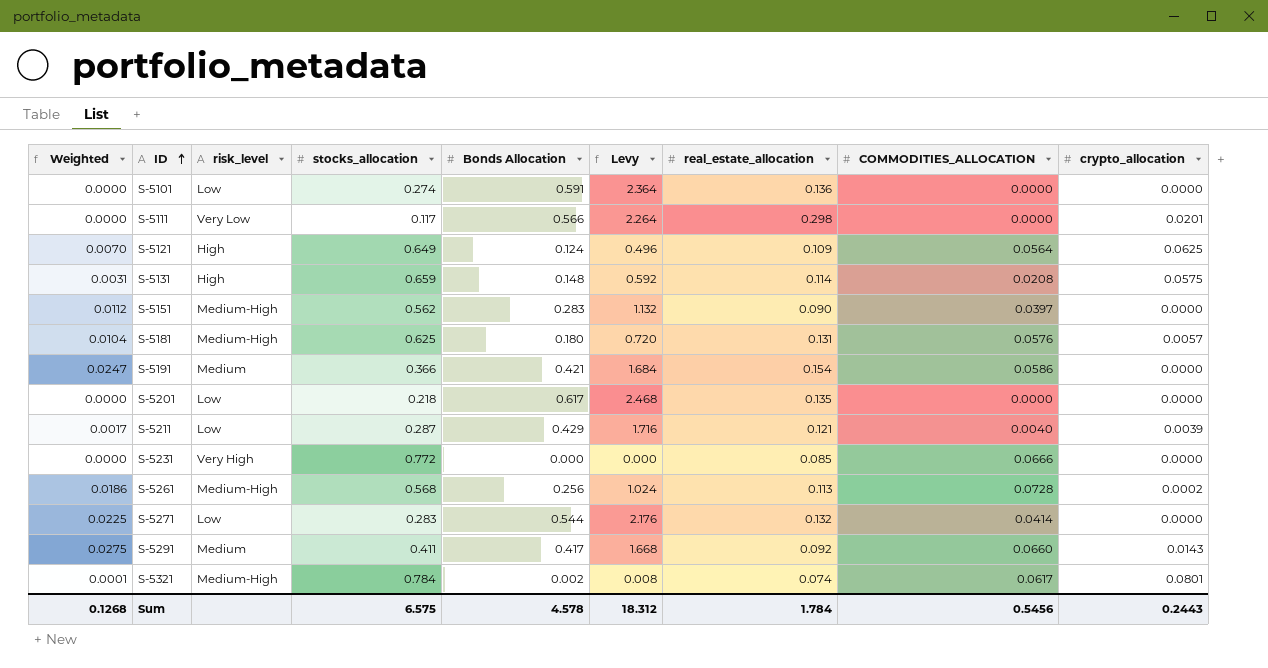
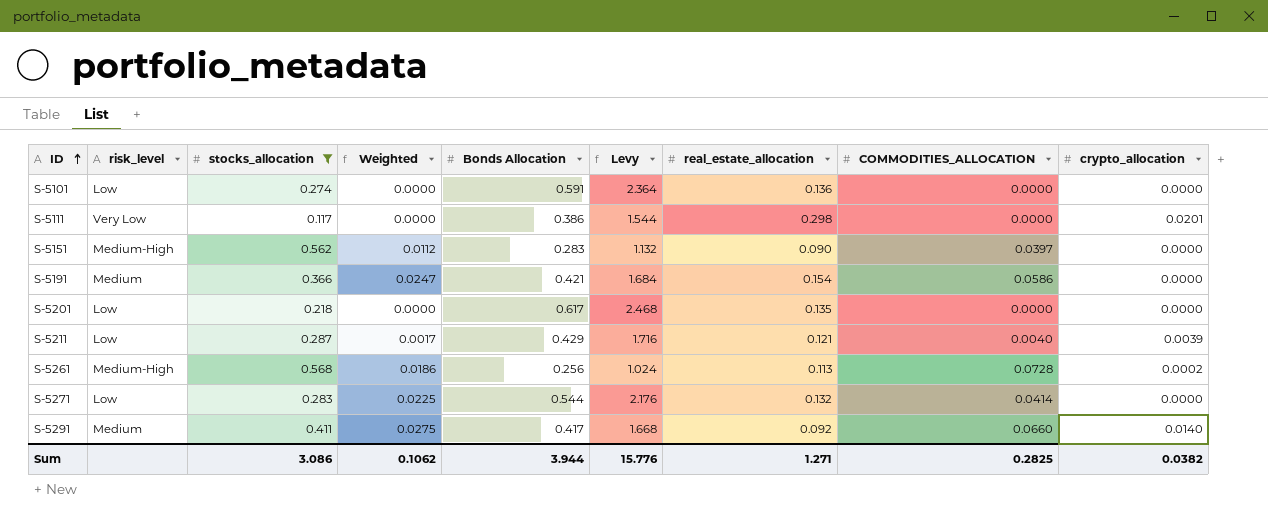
filter: none -> stocks_allocation <= 0.568
column Weighted | position: 1 -> 4
S-5111 | Bonds Allocation: 0.566 -> 0.386
S-5111 | Levy: 2.264 -> 1.544
S-5291 | crypto_allocation: 0.0143 -> 0.0140
Sum | stocks_allocation: 6.575 -> 3.086
Sum | Weighted: 0.1268 -> 0.1062
Sum | Bonds Allocation: 4.578 -> 3.944
Sum | Levy: 18.312 -> 15.776
Sum | real_estate_allocation: 1.784 -> 1.271
Sum | COMMODITIES_ALLOCATION: 0.5456 -> 0.2825
Sum | crypto_allocation: 0.2443 -> 0.0382

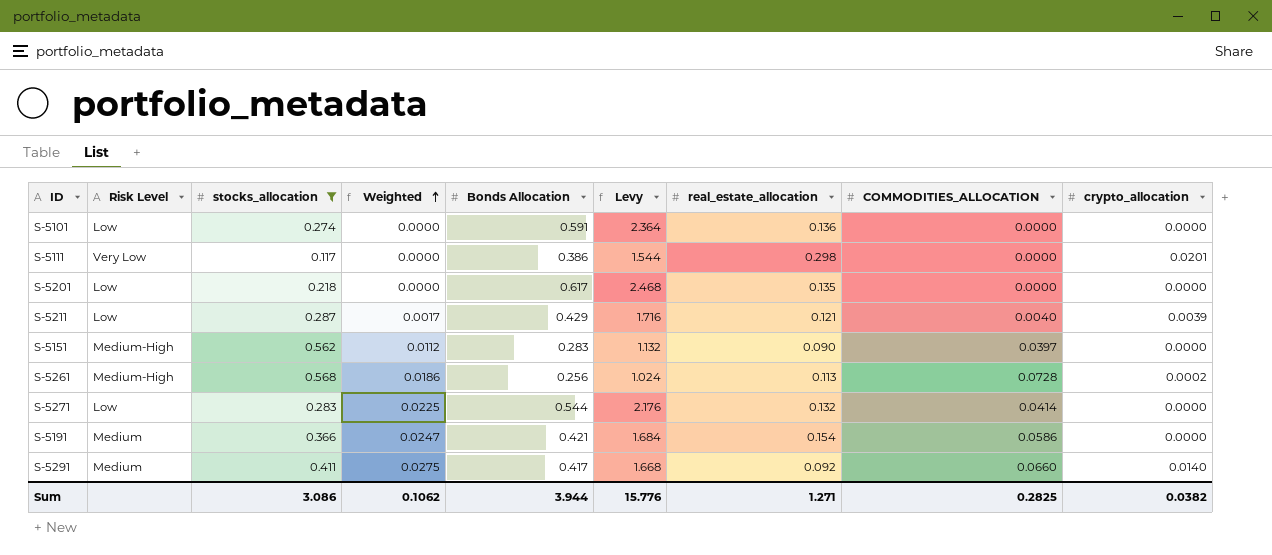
row order: ID ascending -> Weighted ascending
column name: risk_level -> Risk Level

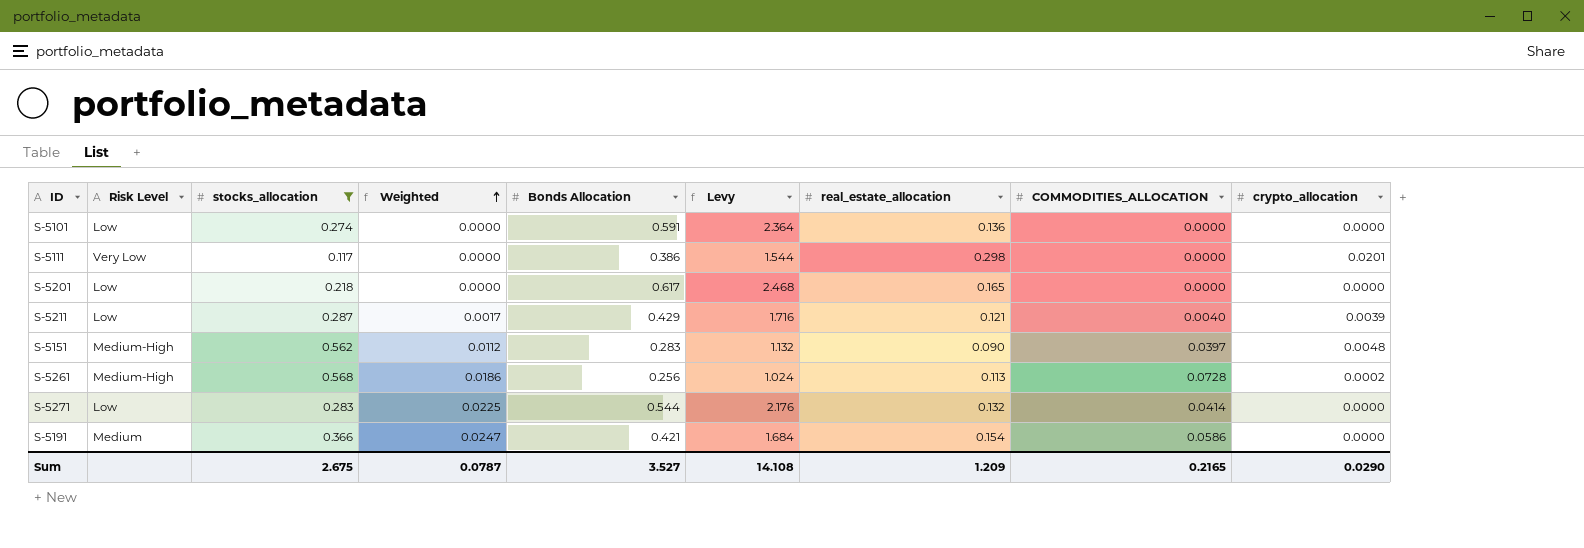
row S-5291: Medium | 0.411 | 0.0275 | 0.417 | 1.668 | 0.092 | 0.0660 | 0.0140 -> none
S-5201 | real_estate_allocation: 0.135 -> 0.165
S-5151 | crypto_allocation: 0.0000 -> 0.0048
Sum | stocks_allocation: 3.086 -> 2.675
Sum | Weighted: 0.1062 -> 0.0787
Sum | Bonds Allocation: 3.944 -> 3.527
Sum | Levy: 15.776 -> 14.108
Sum | real_estate_allocation: 1.271 -> 1.209
Sum | COMMODITIES_ALLOCATION: 0.2825 -> 0.2165
Sum | crypto_allocation: 0.0382 -> 0.0290

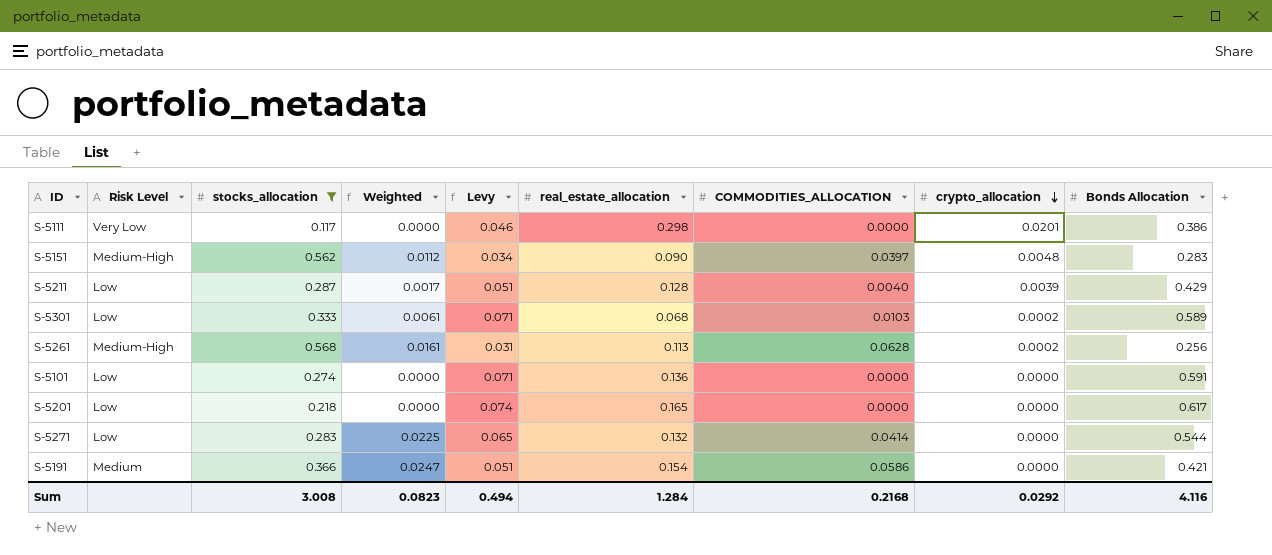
row order: Weighted ascending -> crypto_allocation descending
column Levy | formula: [Bonds Allocation] * 4 -> [Bonds Allocation] * 0.12
column Bonds Allocation | position: 5 -> 9
S-5211 | real_estate_allocation: 0.121 -> 0.128
row S-5301: none -> Low | 0.333 | 0.0061 | 0.071 | 0.068 | 0.0103 | 0.0002 | 0.589
S-5261 | Weighted: 0.0186 -> 0.0161
S-5261 | COMMODITIES_ALLOCATION: 0.0728 -> 0.0628
Sum | stocks_allocation: 2.675 -> 3.008
Sum | Weighted: 0.0787 -> 0.0823
Sum | Levy: 14.108 -> 0.494
Sum | real_estate_allocation: 1.209 -> 1.284
Sum | COMMODITIES_ALLOCATION: 0.2165 -> 0.2168
Sum | crypto_allocation: 0.0290 -> 0.0292
Sum | Bonds Allocation: 3.527 -> 4.116

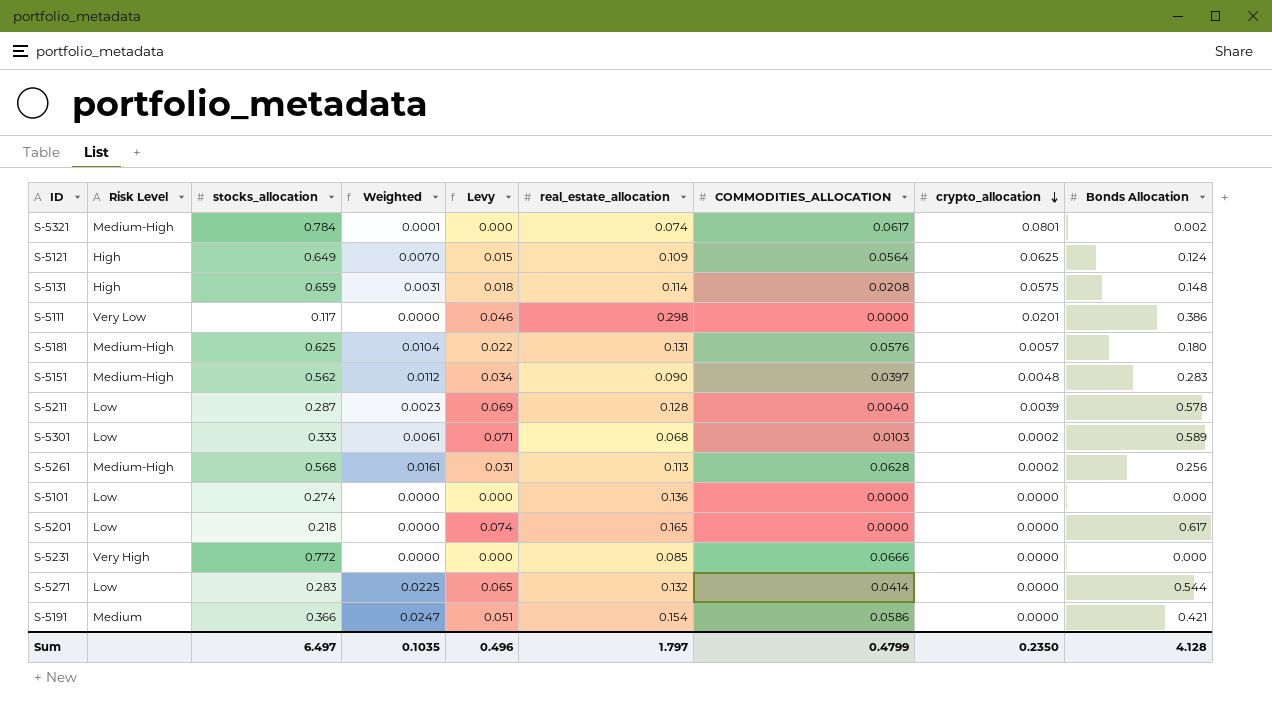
filter: stocks_allocation <= 0.568 -> none
S-5211 | Weighted: 0.0017 -> 0.0023
S-5211 | Levy: 0.051 -> 0.069
S-5211 | Bonds Allocation: 0.429 -> 0.578
S-5101 | Levy: 0.071 -> 0.000
S-5101 | Bonds Allocation: 0.591 -> 0.000
Sum | stocks_allocation: 3.008 -> 6.497
Sum | Weighted: 0.0823 -> 0.1035
Sum | Levy: 0.494 -> 0.496
Sum | real_estate_allocation: 1.284 -> 1.797
Sum | COMMODITIES_ALLOCATION: 0.2168 -> 0.4799
Sum | crypto_allocation: 0.0292 -> 0.2350
Sum | Bonds Allocation: 4.116 -> 4.128

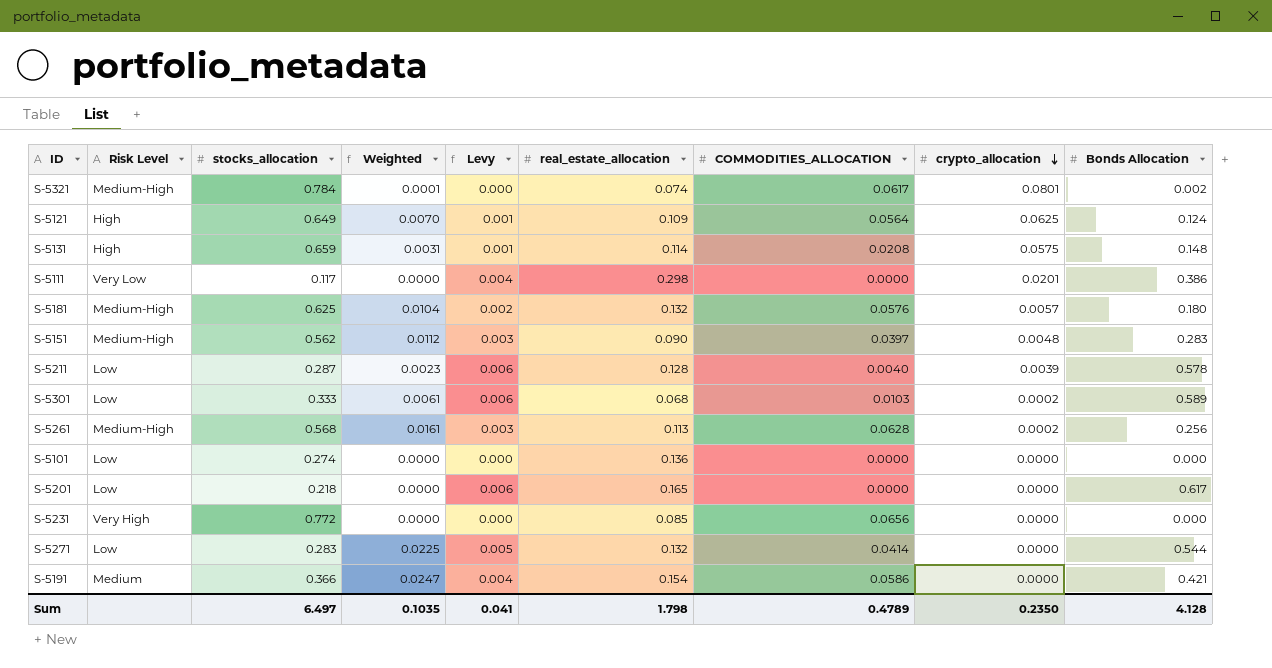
column Levy | formula: [Bonds Allocation] * 0.12 -> [Bonds Allocation] * 0.01
S-5181 | real_estate_allocation: 0.131 -> 0.132
S-5231 | COMMODITIES_ALLOCATION: 0.0666 -> 0.0656
Sum | Levy: 0.496 -> 0.041
Sum | real_estate_allocation: 1.797 -> 1.798
Sum | COMMODITIES_ALLOCATION: 0.4799 -> 0.4789

